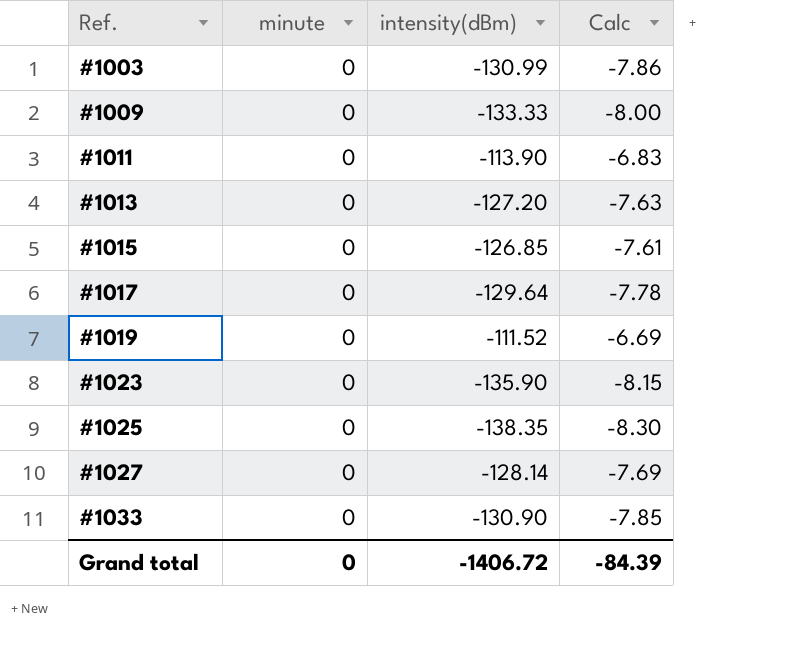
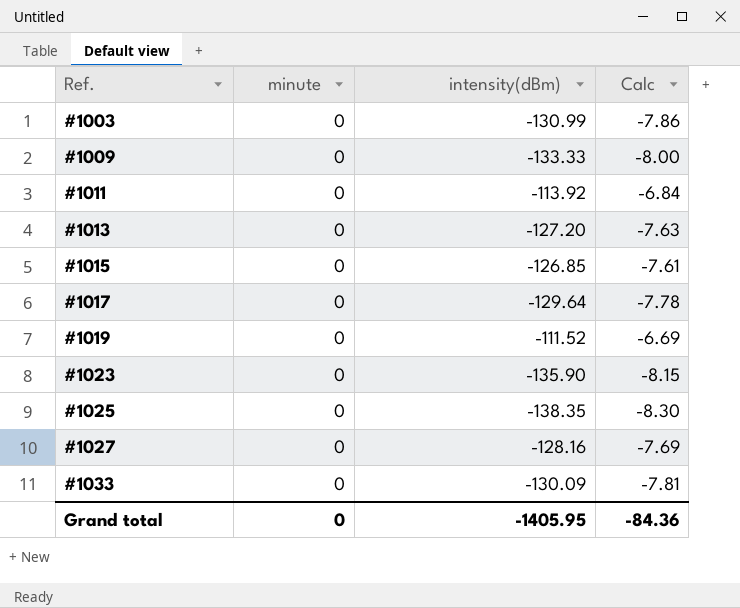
#1011 | intensity(dBm): -113.90 -> -113.92
#1011 | Calc: -6.83 -> -6.84
#1027 | intensity(dBm): -128.14 -> -128.16
#1033 | intensity(dBm): -130.90 -> -130.09
#1033 | Calc: -7.85 -> -7.81
Grand total | intensity(dBm): -1406.72 -> -1405.95
Grand total | Calc: -84.39 -> -84.36

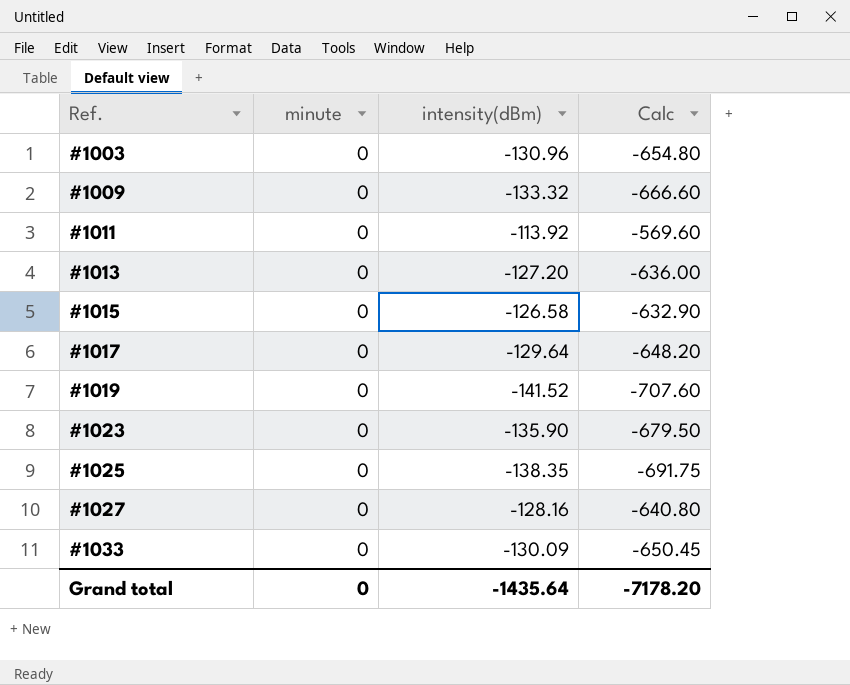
column Calc | formula: [intensity(dBm)] * 0.06 -> [intensity(dBm)] * 5
#1003 | intensity(dBm): -130.99 -> -130.96
#1009 | intensity(dBm): -133.33 -> -133.32
#1015 | intensity(dBm): -126.85 -> -126.58
#1019 | intensity(dBm): -111.52 -> -141.52
Grand total | intensity(dBm): -1405.95 -> -1435.64
Grand total | Calc: -84.36 -> -7178.20

